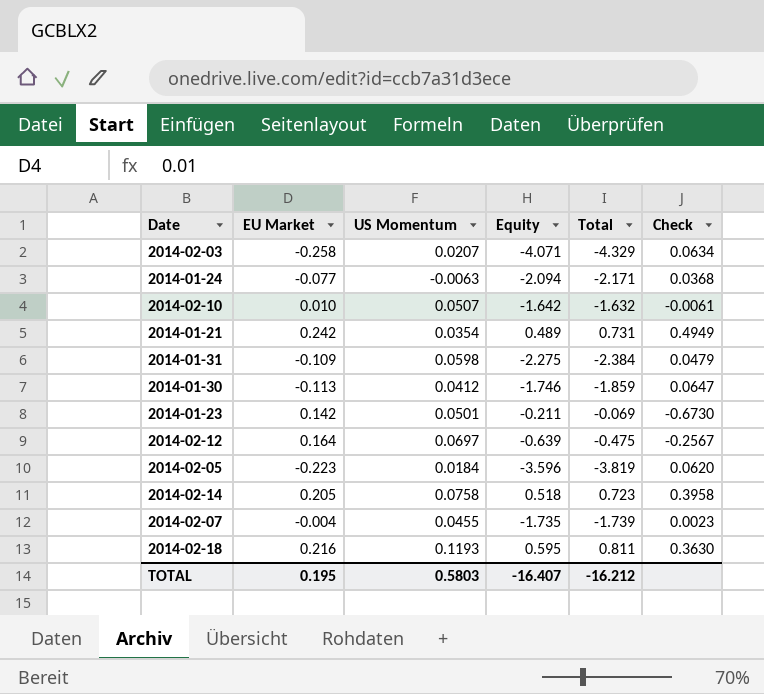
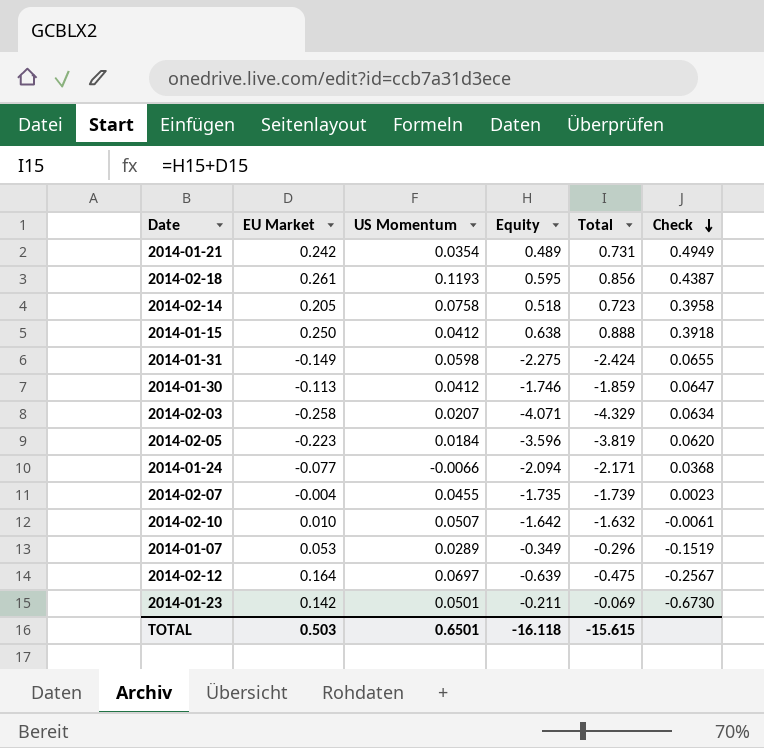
row order: none -> Check descending
2014-02-18 | EU Market: 0.216 -> 0.261
2014-02-18 | Total: 0.811 -> 0.856
2014-02-18 | Check: 0.3630 -> 0.4387
row 2014-01-15: none -> 0.250 | 0.0412 | 0.638 | 0.888 | 0.3918
2014-01-31 | EU Market: -0.109 -> -0.149
2014-01-31 | Total: -2.384 -> -2.424
2014-01-31 | Check: 0.0479 -> 0.0655
2014-01-24 | US Momentum: -0.0063 -> -0.0066
row 2014-01-07: none -> 0.053 | 0.0289 | -0.349 | -0.296 | -0.1519
TOTAL | EU Market: 0.195 -> 0.503
TOTAL | US Momentum: 0.5803 -> 0.6501
TOTAL | Equity: -16.407 -> -16.118
TOTAL | Total: -16.212 -> -15.615

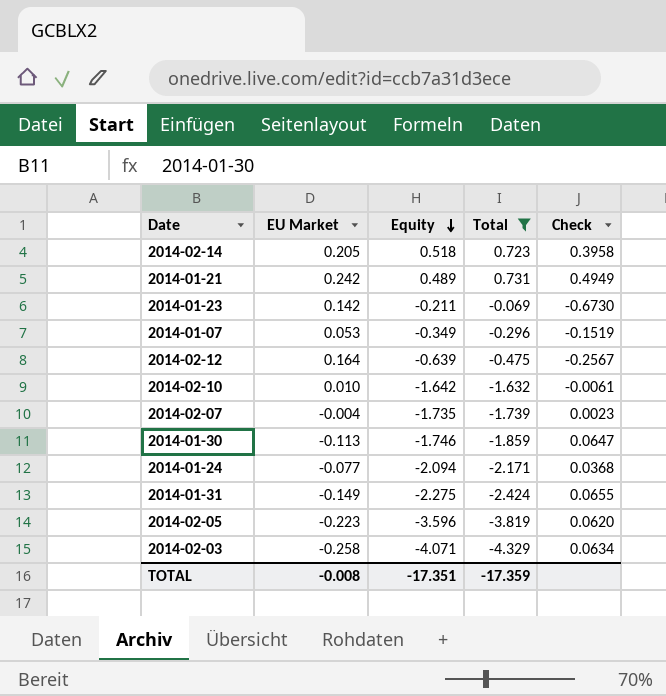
filter: none -> Total <= 0.731
row order: Check descending -> Equity descending
column US Momentum | position: 3 -> none
TOTAL | EU Market: 0.503 -> -0.008
TOTAL | Equity: -16.118 -> -17.351
TOTAL | Total: -15.615 -> -17.359

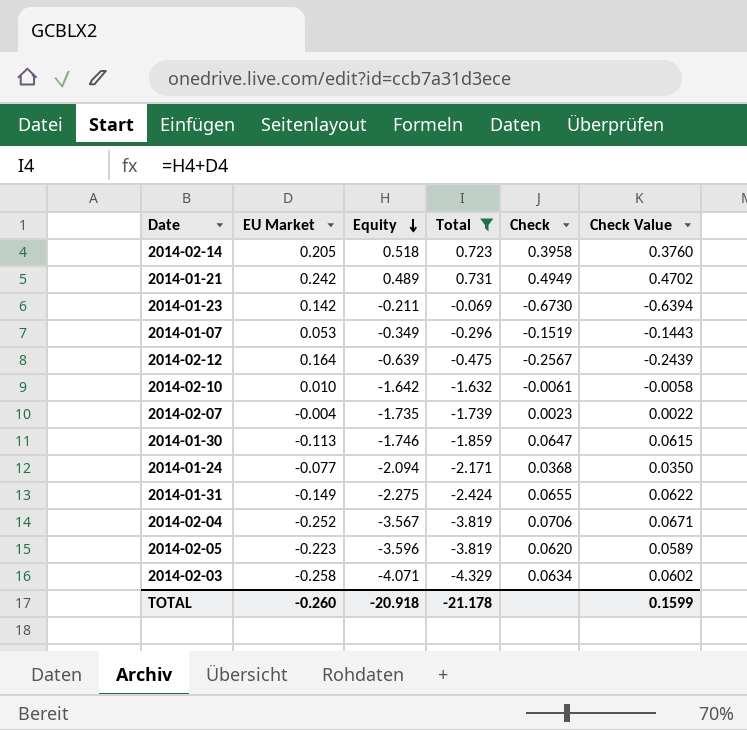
column Check Value | formula: none -> [Check] * 0.95
row 2014-02-04: none -> -0.252 | -3.567 | -3.819 | 0.0706 | 0.0671
TOTAL | EU Market: -0.008 -> -0.260
TOTAL | Equity: -17.351 -> -20.918
TOTAL | Total: -17.359 -> -21.178

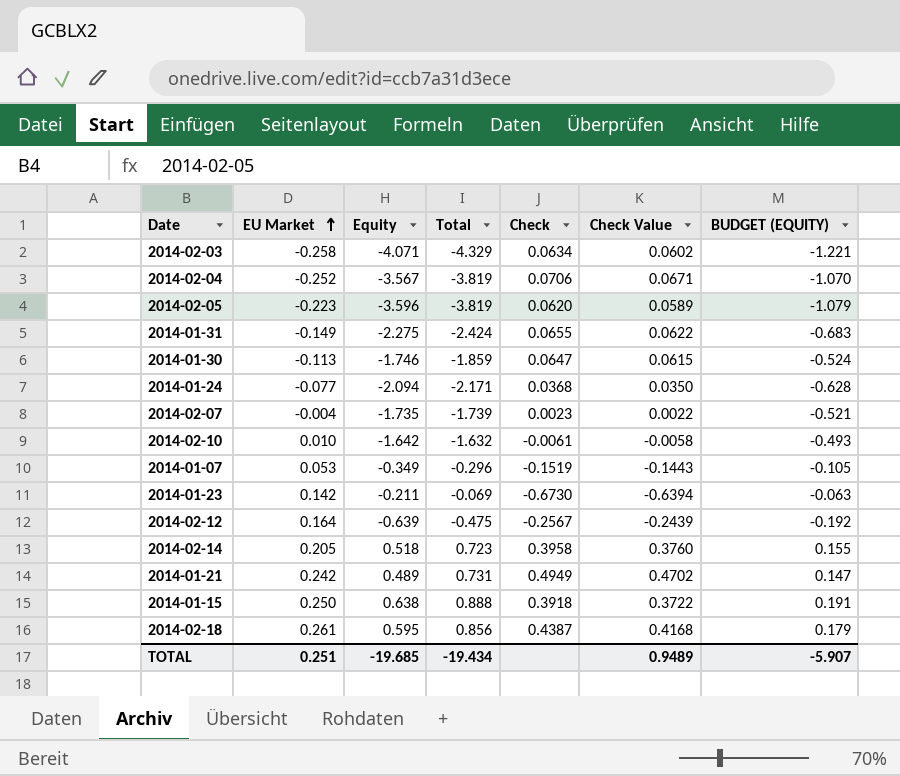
filter: Total <= 0.731 -> none
row order: Equity descending -> EU Market ascending
column BUDGET (EQUITY) | formula: none -> [Equity] * 0.3
TOTAL | EU Market: -0.260 -> 0.251
TOTAL | Equity: -20.918 -> -19.685
TOTAL | Total: -21.178 -> -19.434
TOTAL | Check Value: 0.1599 -> 0.9489

